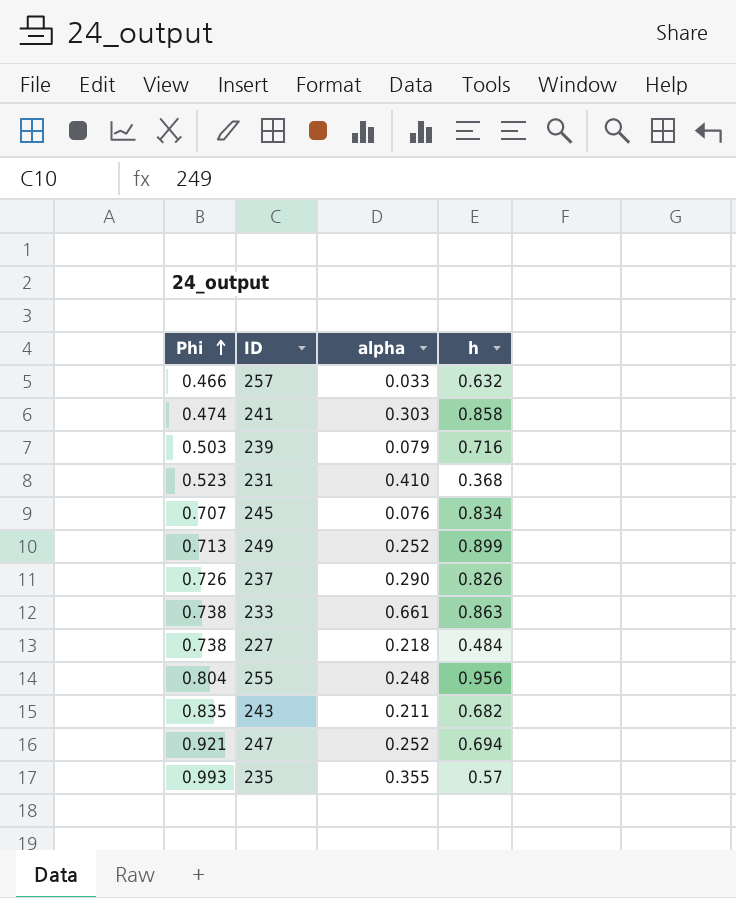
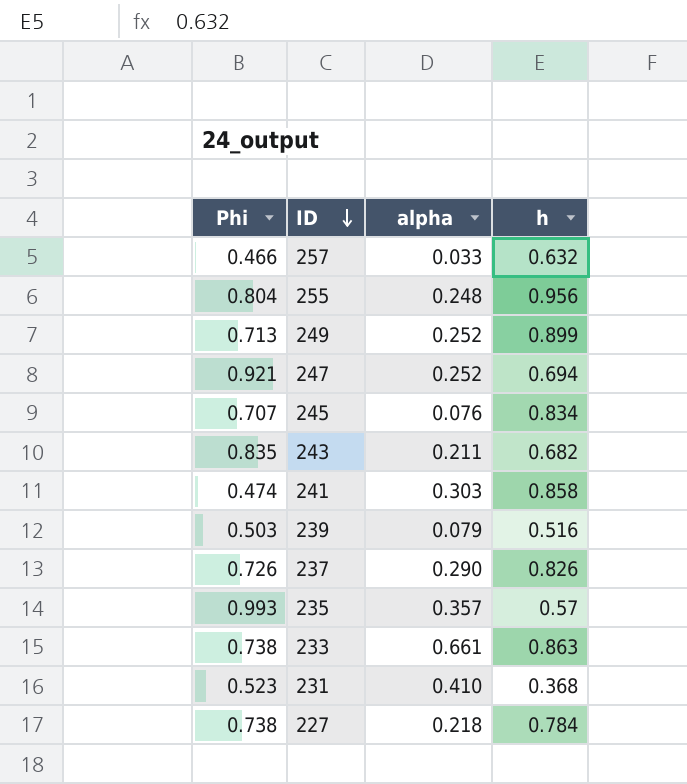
row order: Phi ascending -> ID descending
239 | h: 0.716 -> 0.516
235 | alpha: 0.355 -> 0.357
227 | h: 0.484 -> 0.784

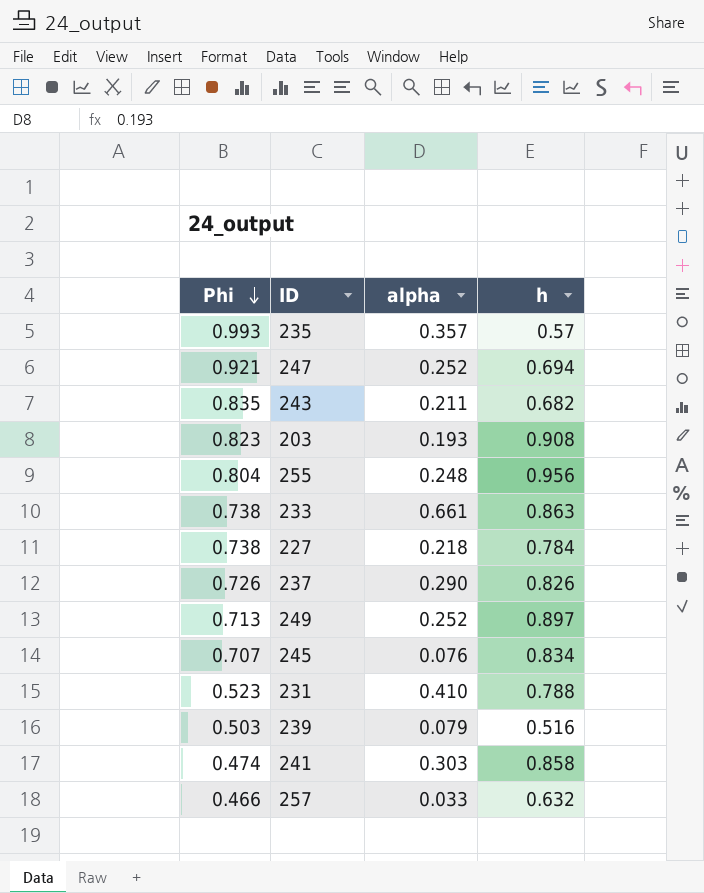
row order: ID descending -> Phi descending
row 203: none -> 0.823 | 0.193 | 0.908
249 | h: 0.899 -> 0.897
231 | h: 0.368 -> 0.788

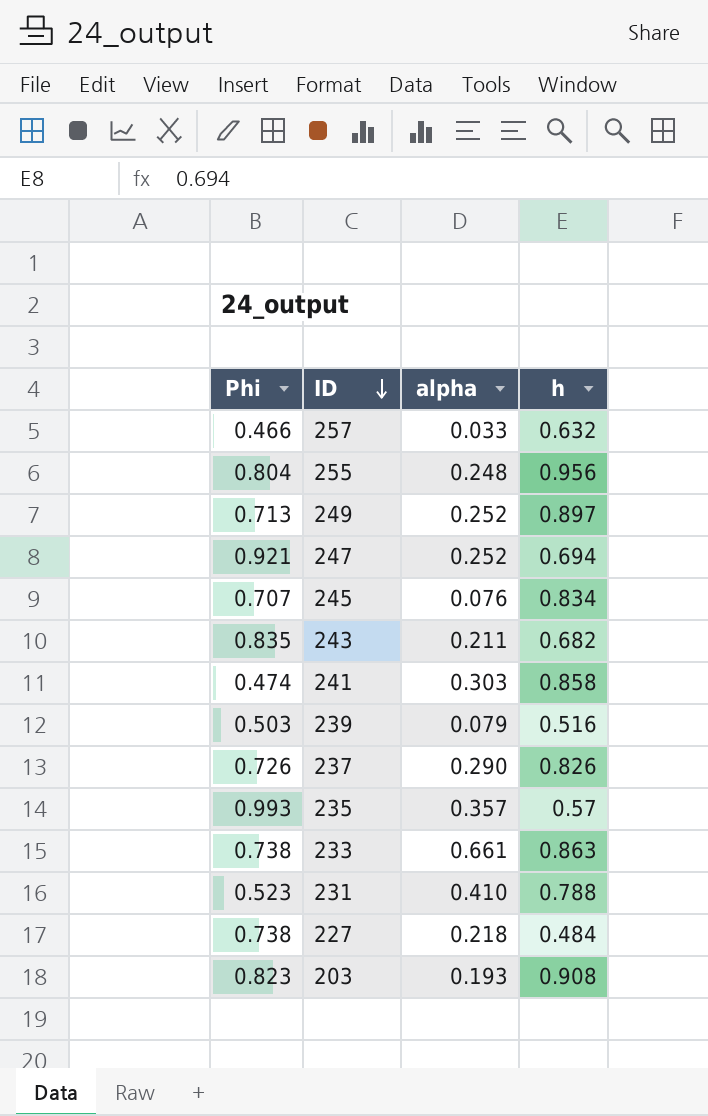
row order: Phi descending -> ID descending
227 | h: 0.784 -> 0.484

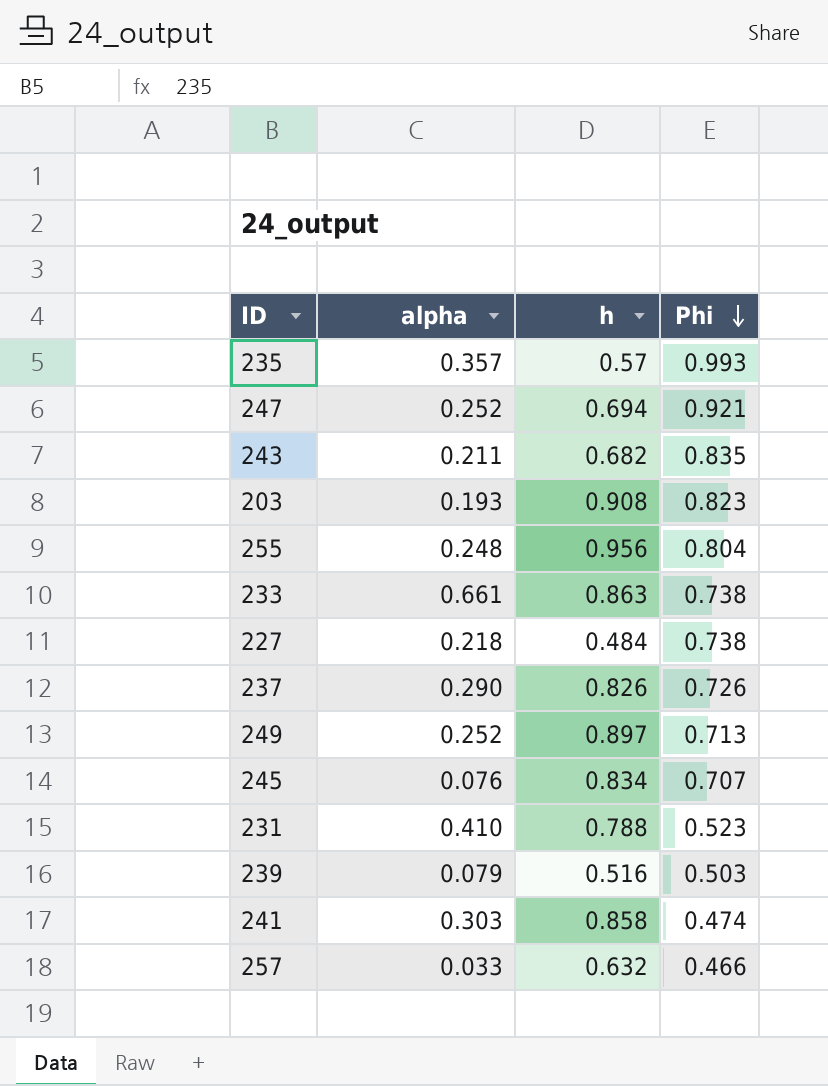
row order: ID descending -> Phi descending
column Phi | position: 1 -> 4

